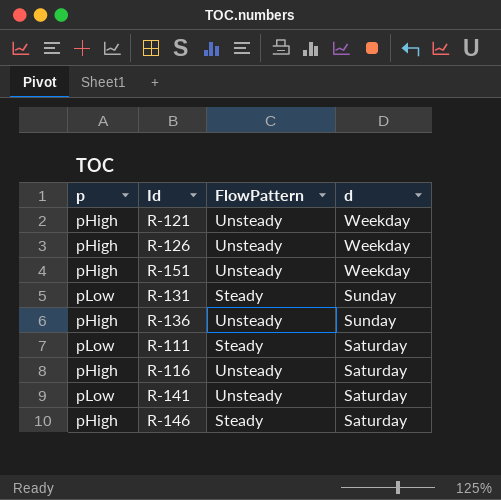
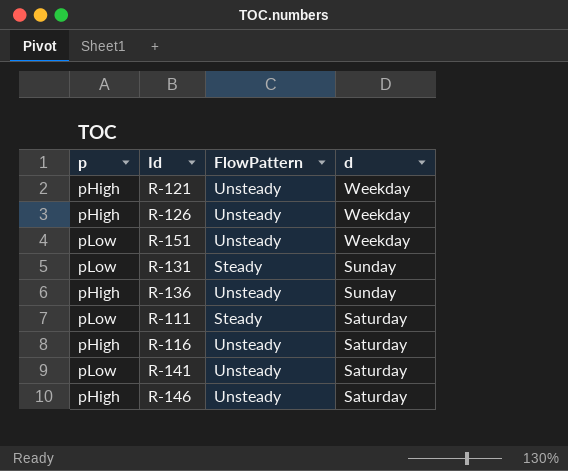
R-151 | p: pHigh -> pLow
R-146 | FlowPattern: Steady -> Unsteady

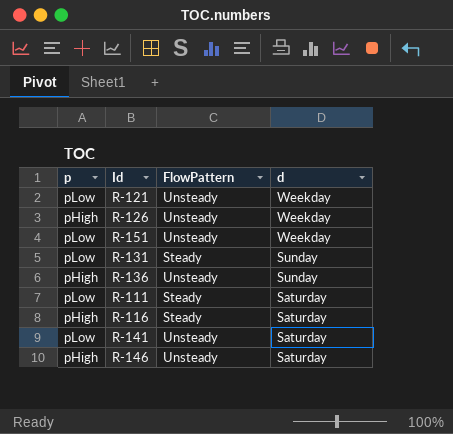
R-121 | p: pHigh -> pLow
R-116 | FlowPattern: Unsteady -> Steady

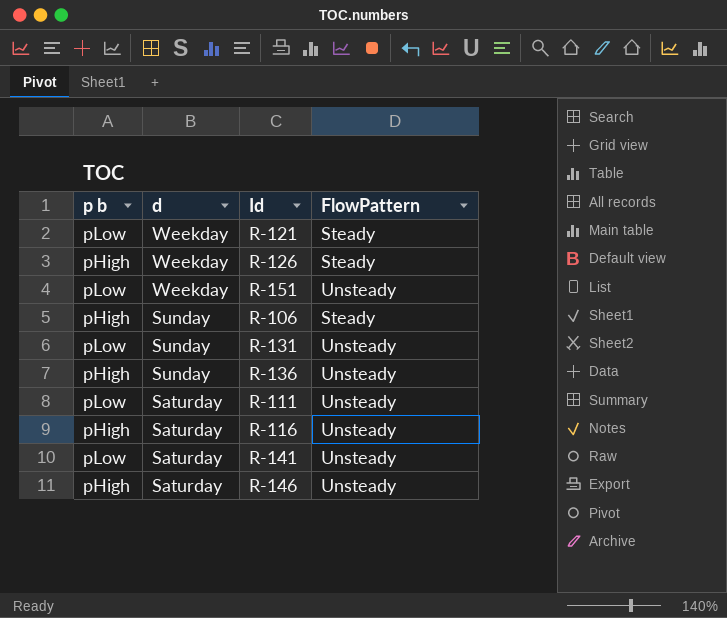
column name: p -> p b
column d | position: 4 -> 2
R-121 | FlowPattern: Unsteady -> Steady
R-126 | FlowPattern: Unsteady -> Steady
row R-106: none -> pHigh | Sunday | Steady
R-131 | FlowPattern: Steady -> Unsteady
R-111 | FlowPattern: Steady -> Unsteady
R-116 | FlowPattern: Steady -> Unsteady

